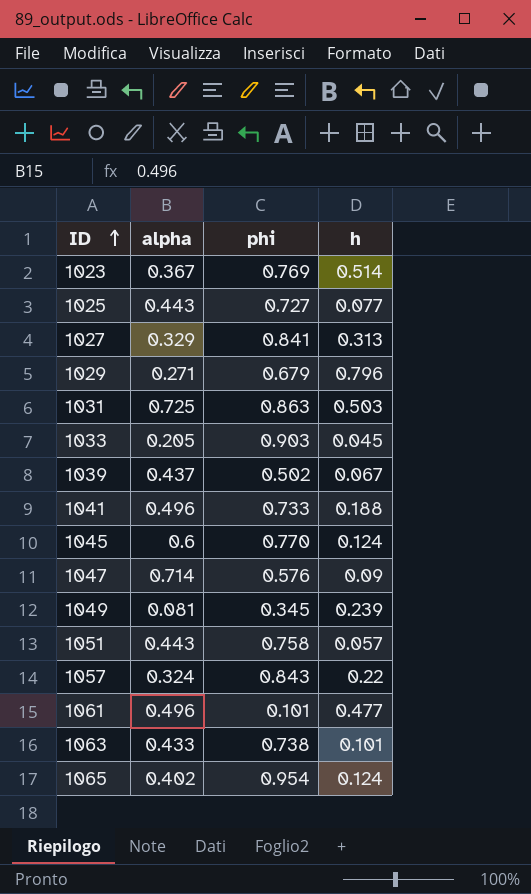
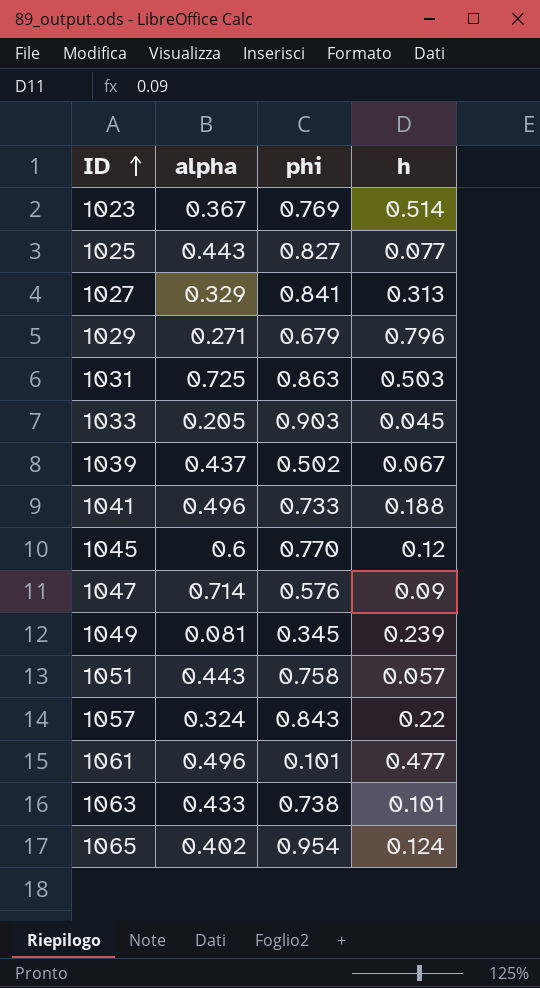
1025 | phi: 0.727 -> 0.827
1045 | h: 0.124 -> 0.12

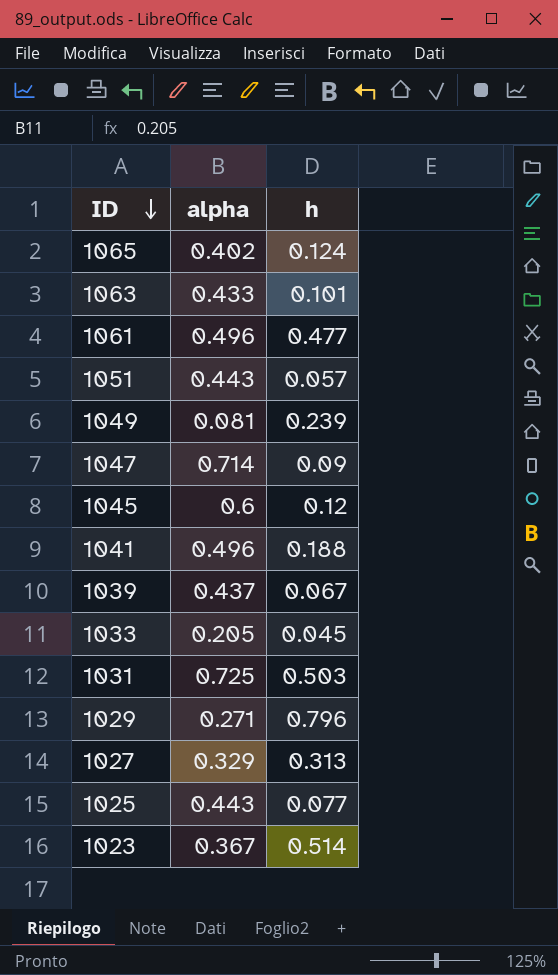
row order: ID ascending -> ID descending
column phi | position: 3 -> none
row 1057: 0.324 | 0.843 | 0.22 -> none

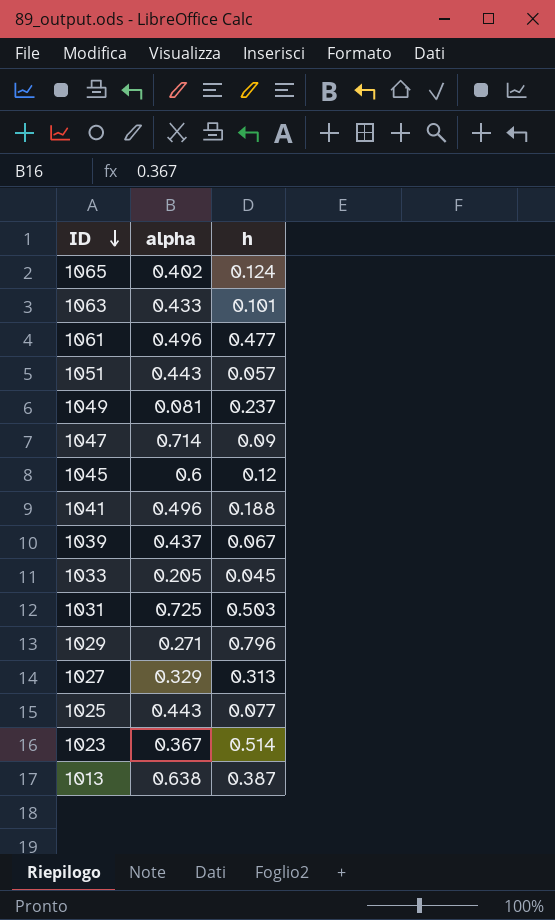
1049 | h: 0.239 -> 0.237
row 1013: none -> 0.638 | 0.387

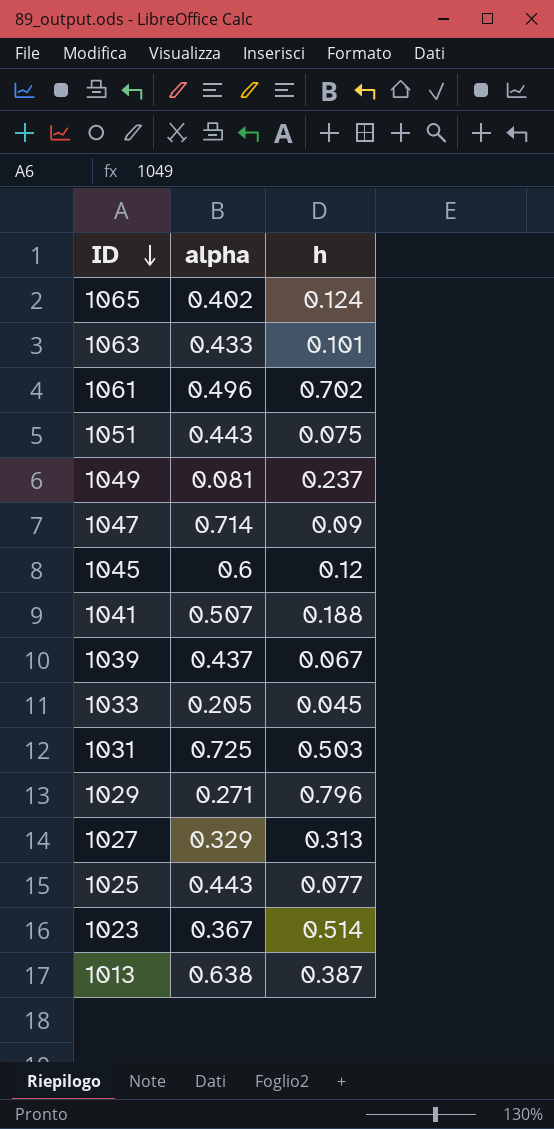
1061 | h: 0.477 -> 0.702
1051 | h: 0.057 -> 0.075
1041 | alpha: 0.496 -> 0.507

